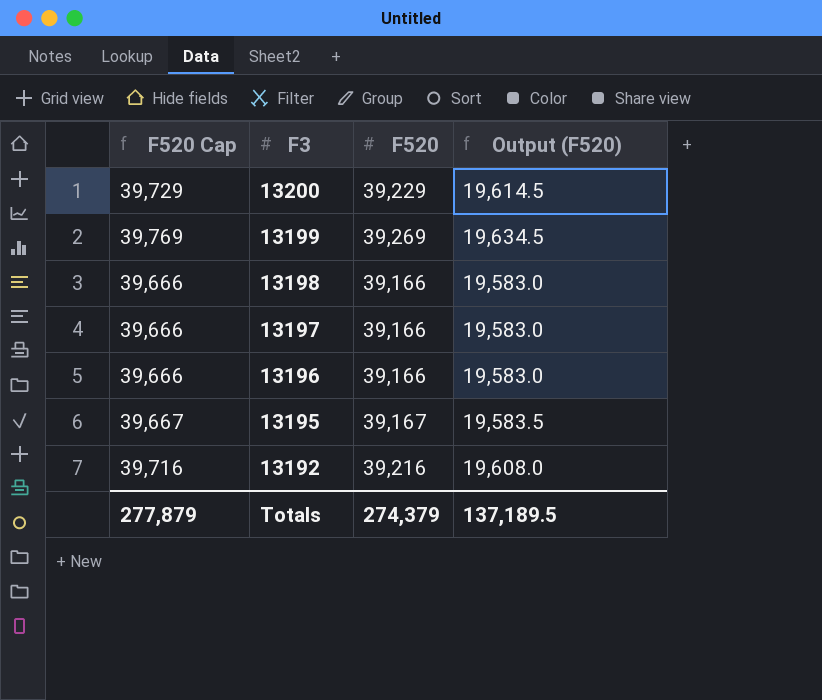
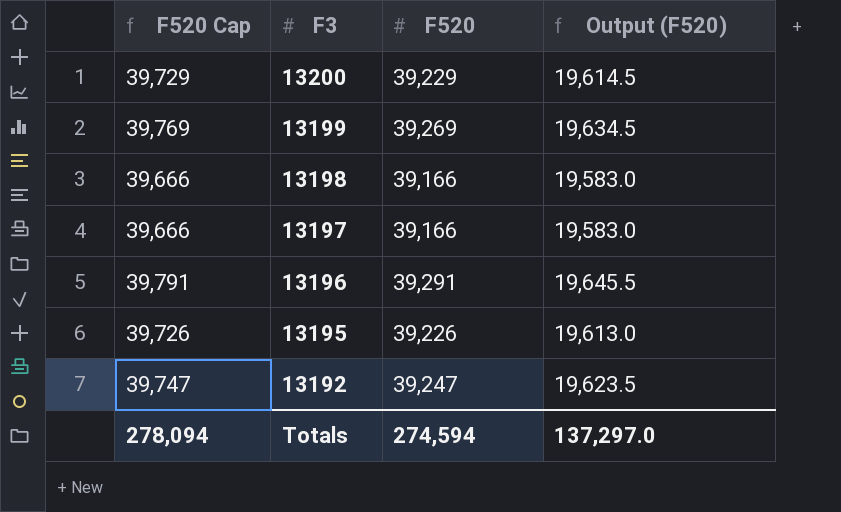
13196 | F520 Cap: 39,666 -> 39,791
13196 | F520: 39,166 -> 39,291
13196 | Output (F520): 19,583.0 -> 19,645.5
13195 | F520 Cap: 39,667 -> 39,726
13195 | F520: 39,167 -> 39,226
13195 | Output (F520): 19,583.5 -> 19,613.0
13192 | F520 Cap: 39,716 -> 39,747
13192 | F520: 39,216 -> 39,247
13192 | Output (F520): 19,608.0 -> 19,623.5
Totals | F520 Cap: 277,879 -> 278,094
Totals | F520: 274,379 -> 274,594
Totals | Output (F520): 137,189.5 -> 137,297.0

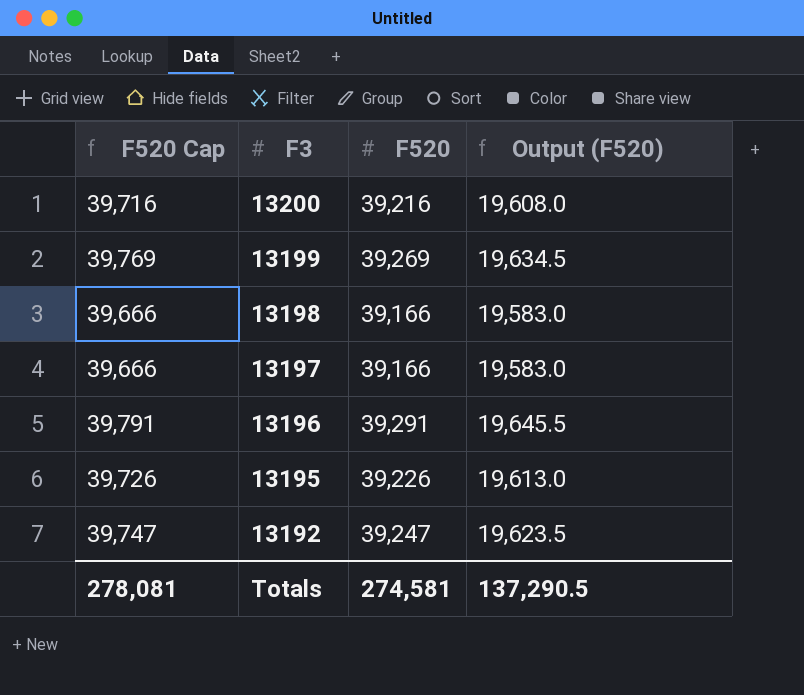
13200 | F520 Cap: 39,729 -> 39,716
13200 | F520: 39,229 -> 39,216
13200 | Output (F520): 19,614.5 -> 19,608.0
Totals | F520 Cap: 278,094 -> 278,081
Totals | F520: 274,594 -> 274,581
Totals | Output (F520): 137,297.0 -> 137,290.5

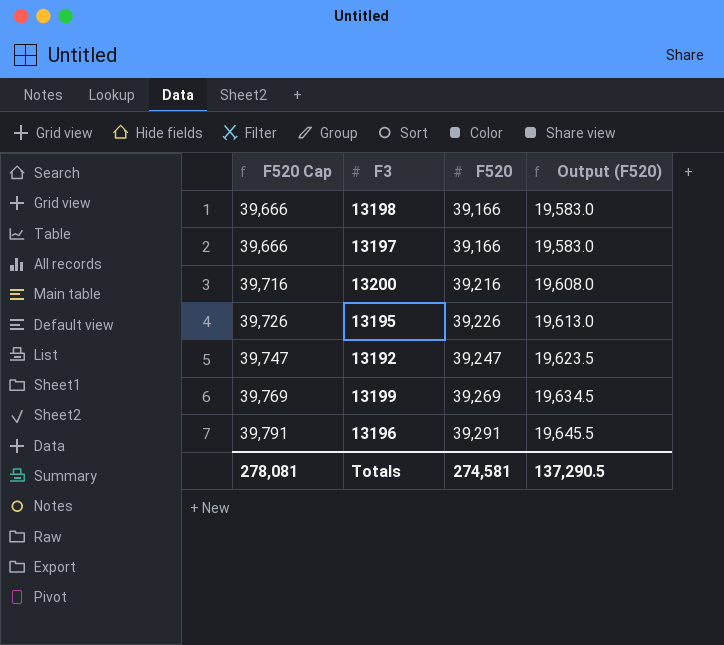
row order: F3 descending -> F520 Cap ascending

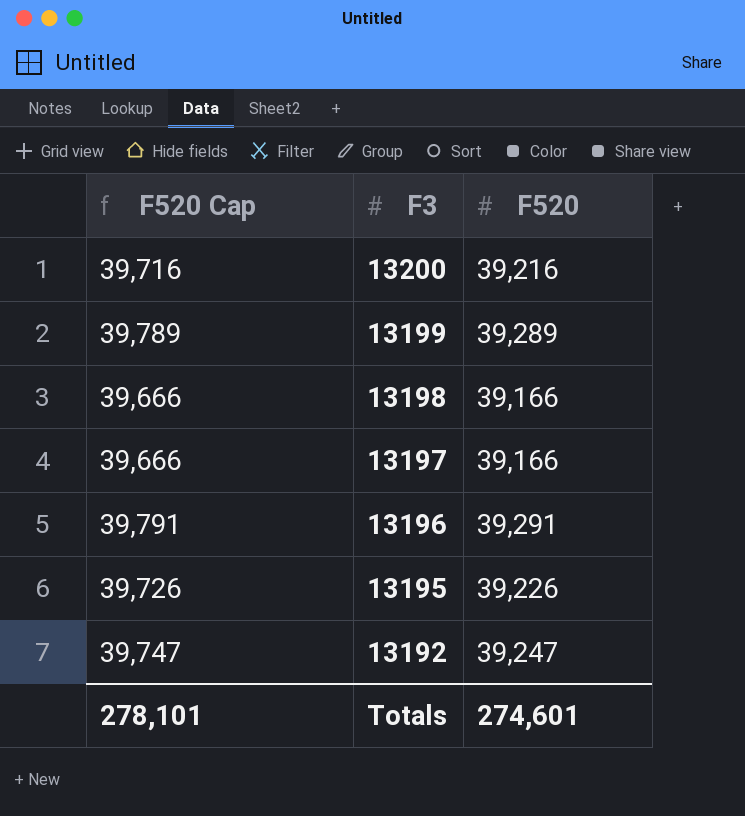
row order: F520 Cap ascending -> F3 descending
column Output (F520) | formula: [F520] * 0.5 -> none
13199 | F520 Cap: 39,769 -> 39,789
13199 | F520: 39,269 -> 39,289
Totals | F520 Cap: 278,081 -> 278,101
Totals | F520: 274,581 -> 274,601

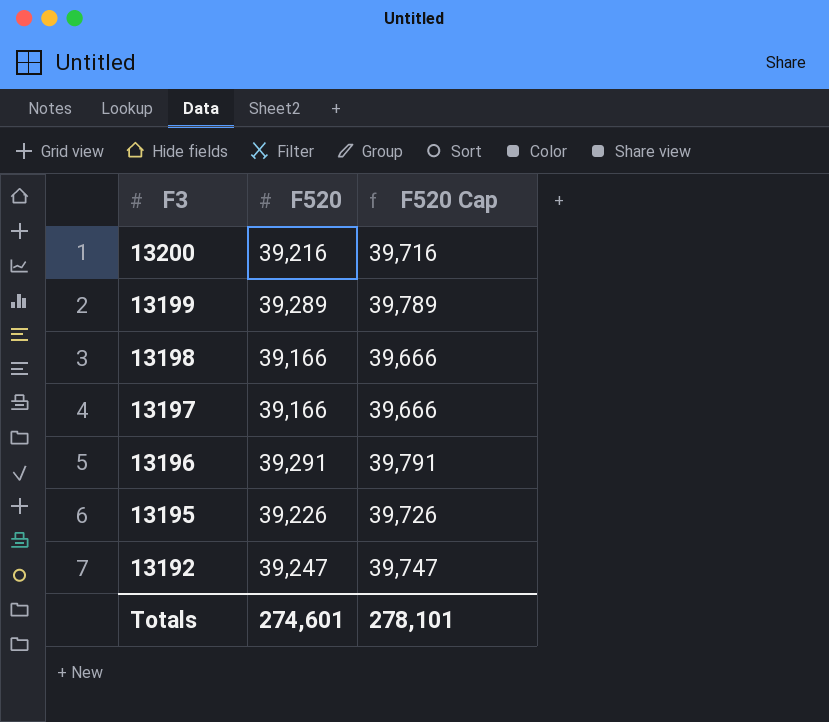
column F520 Cap | position: 1 -> 3

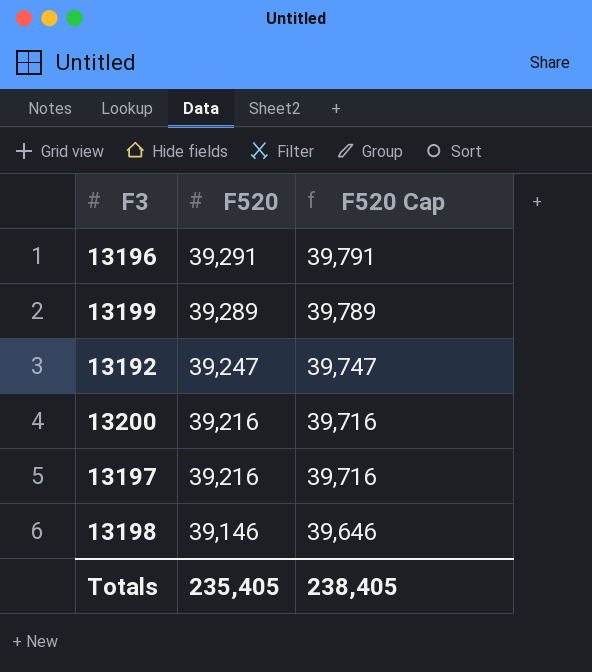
row order: F3 descending -> F520 descending
row 13195: 39,226 | 39,726 -> none
13197 | F520: 39,166 -> 39,216
13197 | F520 Cap: 39,666 -> 39,716
13198 | F520: 39,166 -> 39,146
13198 | F520 Cap: 39,666 -> 39,646
Totals | F520: 274,601 -> 235,405
Totals | F520 Cap: 278,101 -> 238,405

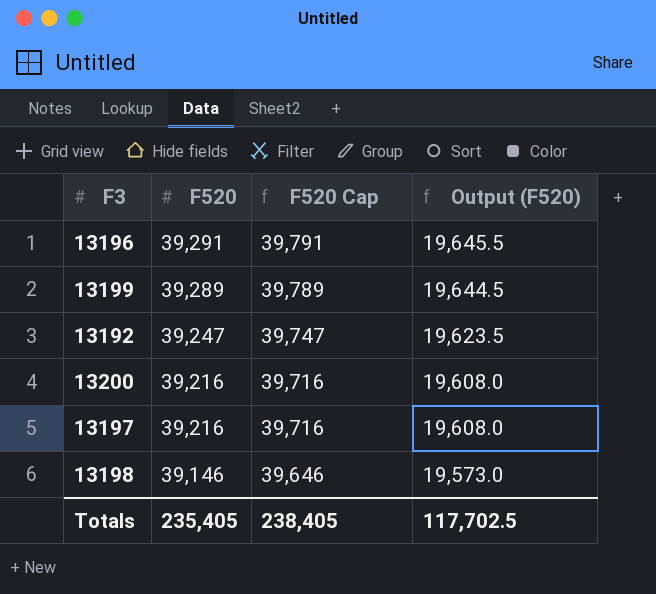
column Output (F520) | formula: none -> [F520] * 0.5

